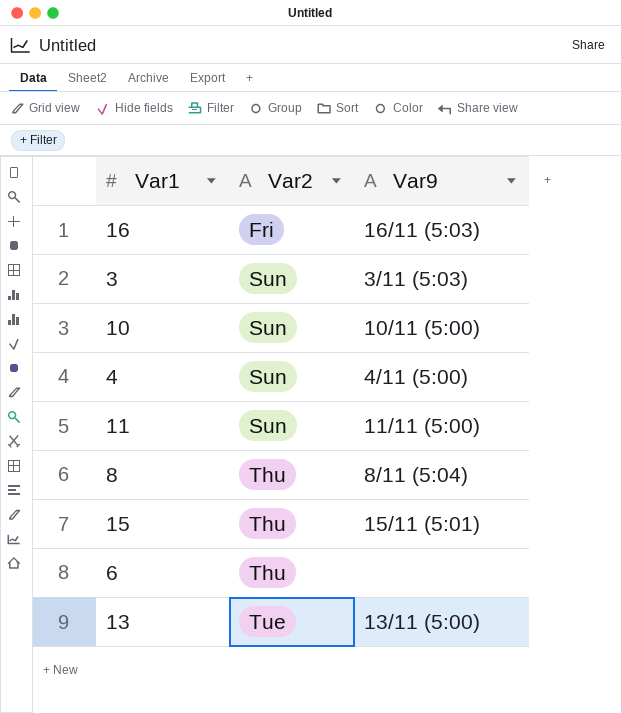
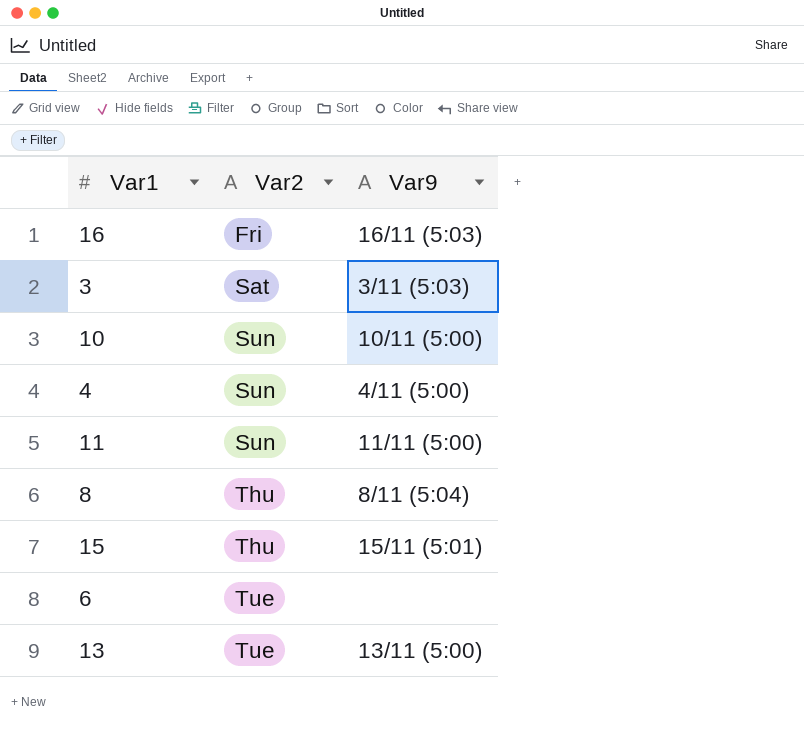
3 | Var2: Sun -> Sat
6 | Var2: Thu -> Tue

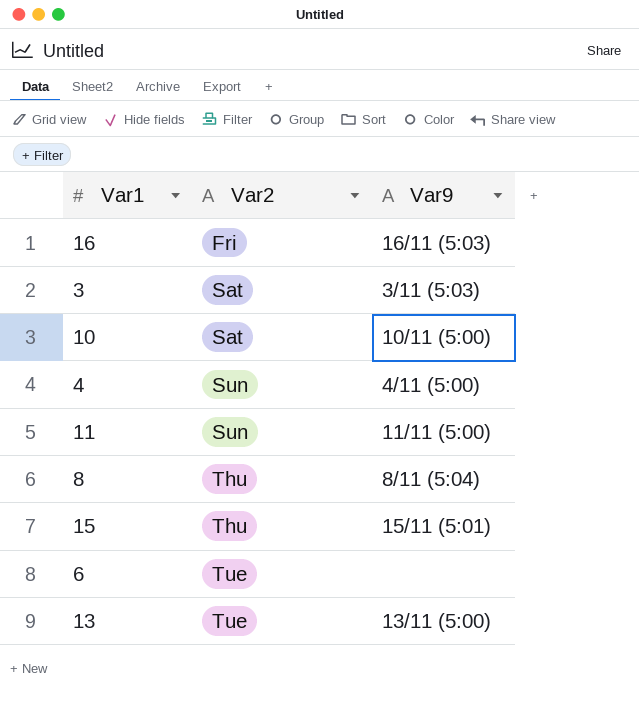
10 | Var2: Sun -> Sat

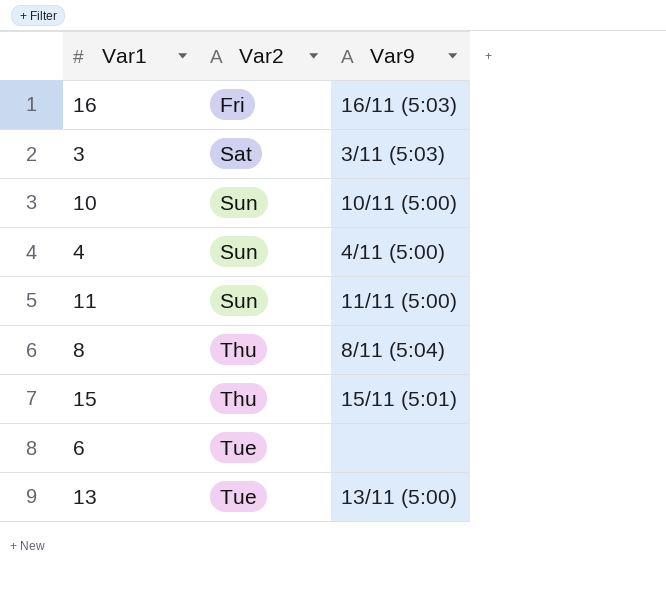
10 | Var2: Sat -> Sun

